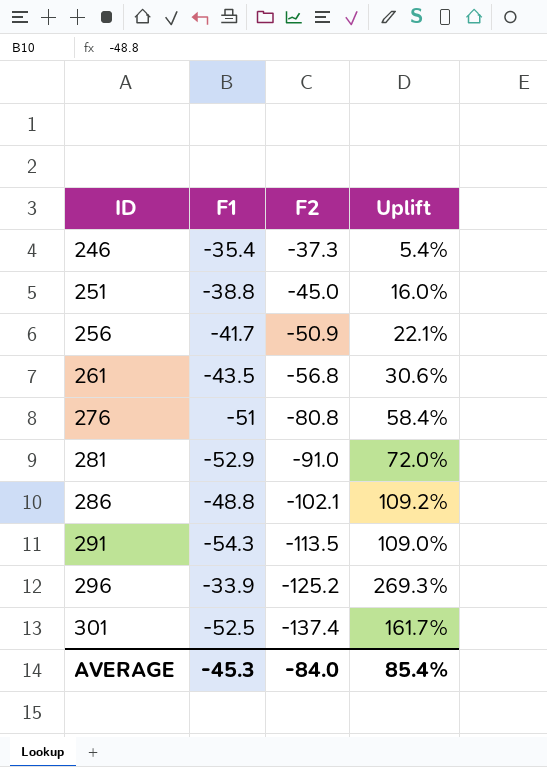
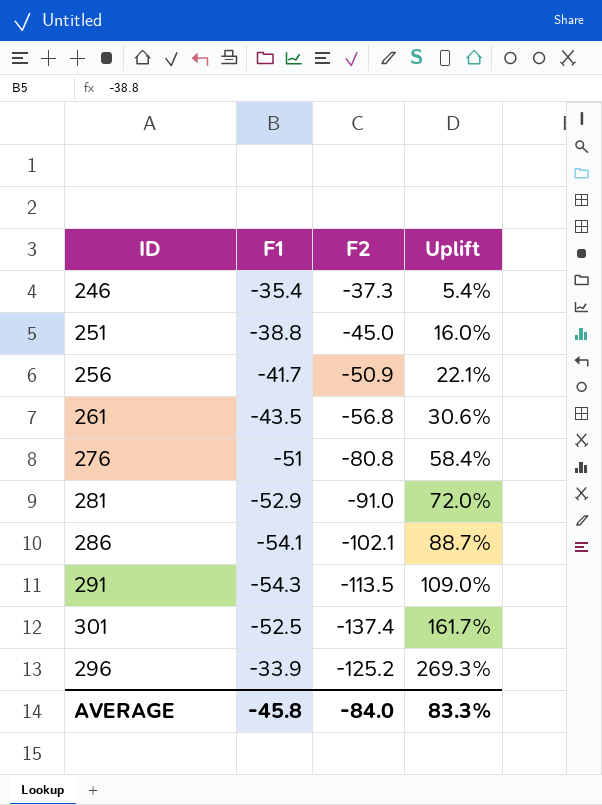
row order: ID ascending -> Uplift ascending
286 | F1: -48.8 -> -54.1
286 | Uplift: 109.2% -> 88.7%
AVERAGE | F1: -45.3 -> -45.8
AVERAGE | Uplift: 85.4% -> 83.3%

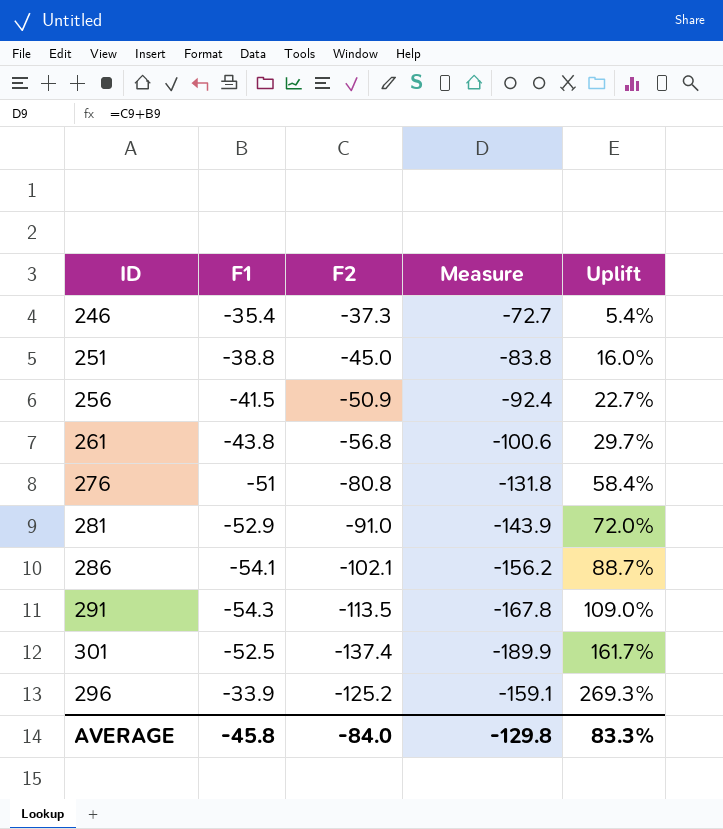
column Measure | formula: none -> [F1] + [F2]
256 | F1: -41.7 -> -41.5
256 | Uplift: 22.1% -> 22.7%
261 | F1: -43.5 -> -43.8
261 | Uplift: 30.6% -> 29.7%

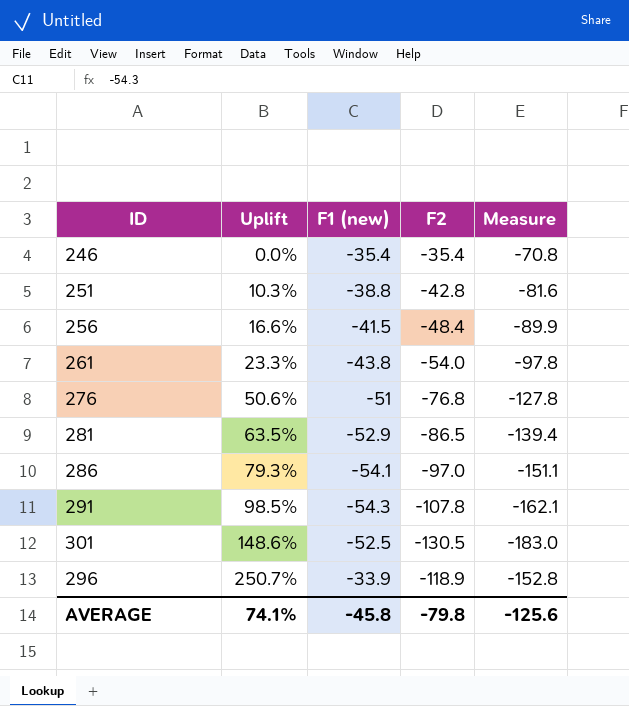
column Uplift | position: 5 -> 2
column name: F1 -> F1 (new)
246 | Uplift: 5.4% -> 0.0%
246 | F2: -37.3 -> -35.4
246 | Measure: -72.7 -> -70.8
251 | Uplift: 16.0% -> 10.3%
251 | F2: -45.0 -> -42.8
251 | Measure: -83.8 -> -81.6
256 | Uplift: 22.7% -> 16.6%
256 | F2: -50.9 -> -48.4
256 | Measure: -92.4 -> -89.9
261 | Uplift: 29.7% -> 23.3%
261 | F2: -56.8 -> -54.0
261 | Measure: -100.6 -> -97.8
276 | Uplift: 58.4% -> 50.6%
276 | F2: -80.8 -> -76.8
276 | Measure: -131.8 -> -127.8
281 | Uplift: 72.0% -> 63.5%
281 | F2: -91.0 -> -86.5
281 | Measure: -143.9 -> -139.4
286 | Uplift: 88.7% -> 79.3%
286 | F2: -102.1 -> -97.0
286 | Measure: -156.2 -> -151.1
291 | Uplift: 109.0% -> 98.5%
291 | F2: -113.5 -> -107.8
291 | Measure: -167.8 -> -162.1
301 | Uplift: 161.7% -> 148.6%
301 | F2: -137.4 -> -130.5
301 | Measure: -189.9 -> -183.0
296 | Uplift: 269.3% -> 250.7%
296 | F2: -125.2 -> -118.9
296 | Measure: -159.1 -> -152.8
AVERAGE | Uplift: 83.3% -> 74.1%
AVERAGE | F2: -84.0 -> -79.8
AVERAGE | Measure: -129.8 -> -125.6

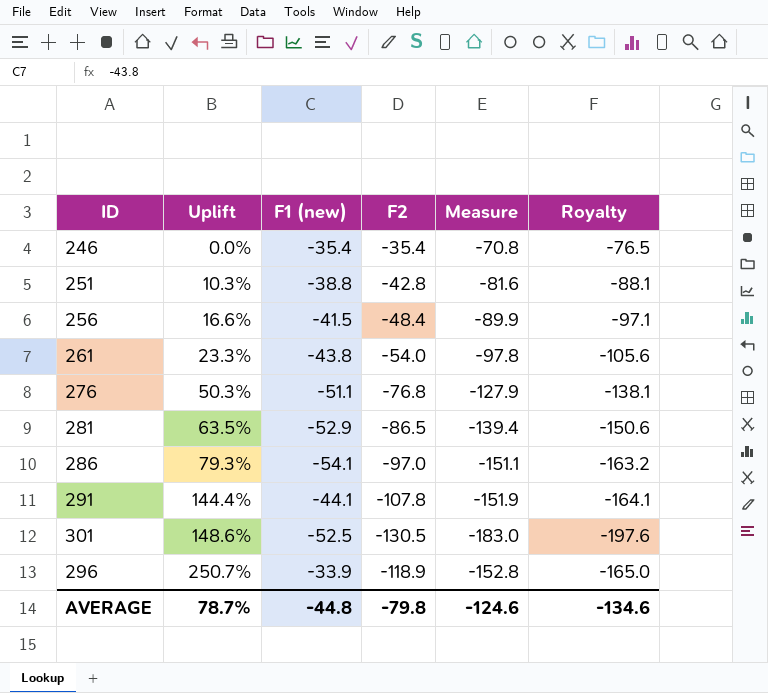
column Royalty | formula: none -> [Measure] * 1.08
276 | Uplift: 50.6% -> 50.3%
276 | F1 (new): -51 -> -51.1
276 | Measure: -127.8 -> -127.9
291 | Uplift: 98.5% -> 144.4%
291 | F1 (new): -54.3 -> -44.1
291 | Measure: -162.1 -> -151.9
AVERAGE | Uplift: 74.1% -> 78.7%
AVERAGE | F1 (new): -45.8 -> -44.8
AVERAGE | Measure: -125.6 -> -124.6

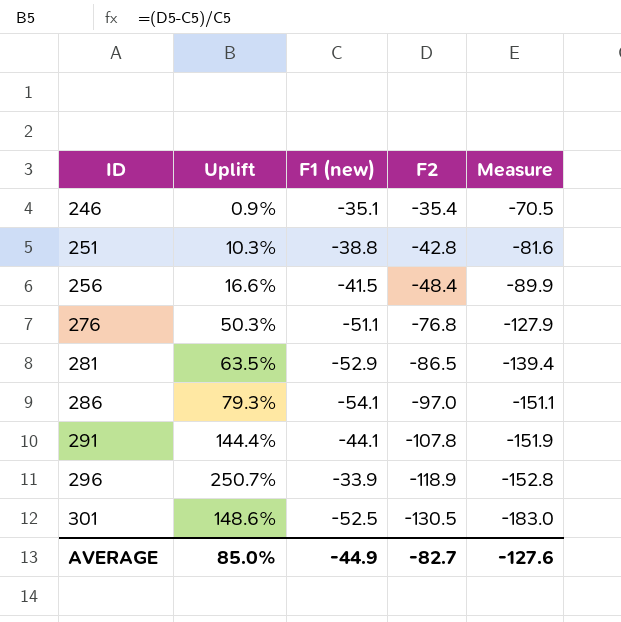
row order: Uplift ascending -> ID ascending
column Royalty | formula: [Measure] * 1.08 -> none
row 261: 23.3% | -43.8 | -54.0 | -97.8 | -105.6 -> none
246 | Uplift: 0.0% -> 0.9%
246 | F1 (new): -35.4 -> -35.1
246 | Measure: -70.8 -> -70.5
AVERAGE | Uplift: 78.7% -> 85.0%
AVERAGE | F1 (new): -44.8 -> -44.9
AVERAGE | F2: -79.8 -> -82.7
AVERAGE | Measure: -124.6 -> -127.6

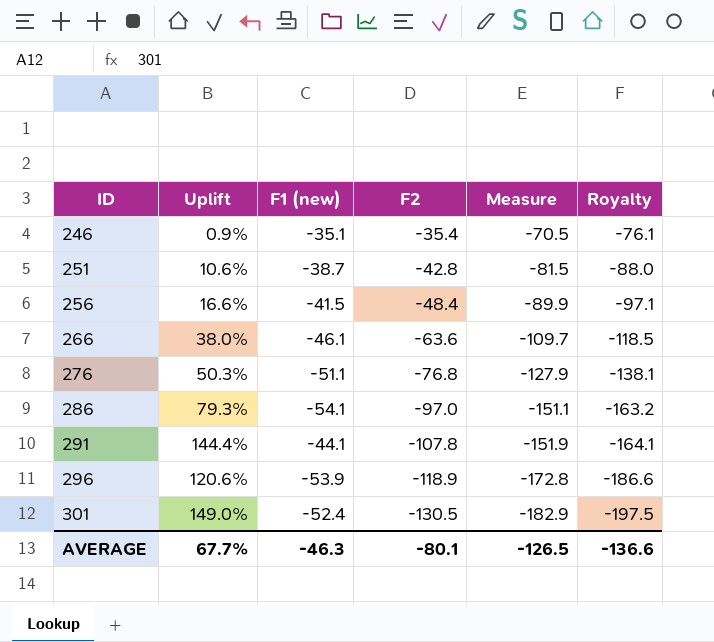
column Royalty | formula: none -> [Measure] * 1.08
row 281: 63.5% | -52.9 | -86.5 | -139.4 -> none
251 | Uplift: 10.3% -> 10.6%
251 | F1 (new): -38.8 -> -38.7
251 | Measure: -81.6 -> -81.5
row 266: none -> 38.0% | -46.1 | -63.6 | -109.7 | -118.5
296 | Uplift: 250.7% -> 120.6%
296 | F1 (new): -33.9 -> -53.9
296 | Measure: -152.8 -> -172.8
301 | Uplift: 148.6% -> 149.0%
301 | F1 (new): -52.5 -> -52.4
301 | Measure: -183.0 -> -182.9
AVERAGE | Uplift: 85.0% -> 67.7%
AVERAGE | F1 (new): -44.9 -> -46.3
AVERAGE | F2: -82.7 -> -80.1
AVERAGE | Measure: -127.6 -> -126.5

